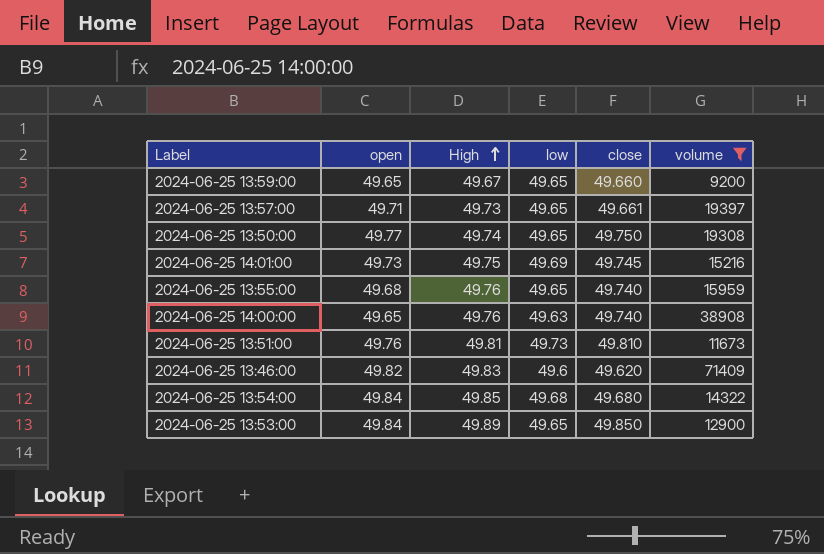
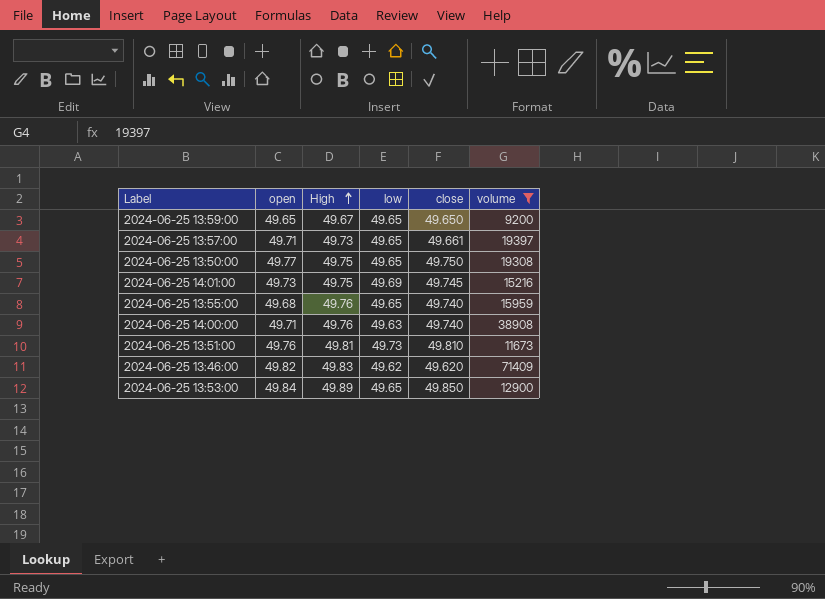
row 2024-06-25 13:54:00: 49.84 | 49.85 | 49.68 | 49.680 | 14322 -> none
2024-06-25 13:59:00 | close: 49.660 -> 49.650
2024-06-25 13:50:00 | High: 49.74 -> 49.75
2024-06-25 14:00:00 | open: 49.65 -> 49.71
2024-06-25 13:46:00 | low: 49.6 -> 49.62

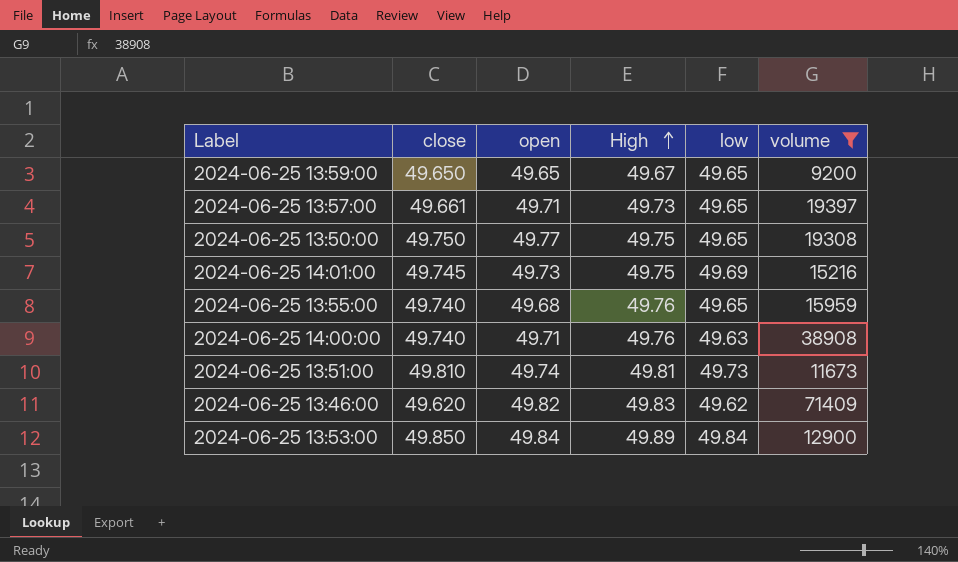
column close | position: 5 -> 2
2024-06-25 13:51:00 | open: 49.76 -> 49.74
2024-06-25 13:53:00 | low: 49.65 -> 49.84

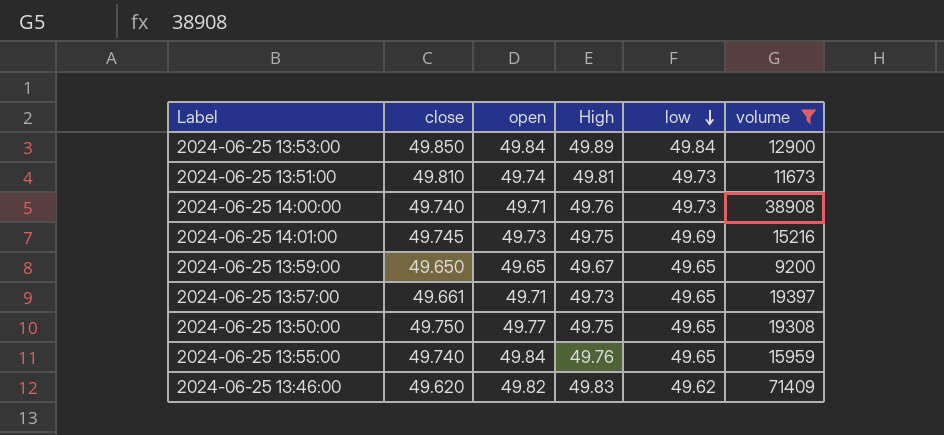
row order: High ascending -> low descending
2024-06-25 14:00:00 | low: 49.63 -> 49.73
2024-06-25 13:55:00 | open: 49.68 -> 49.84

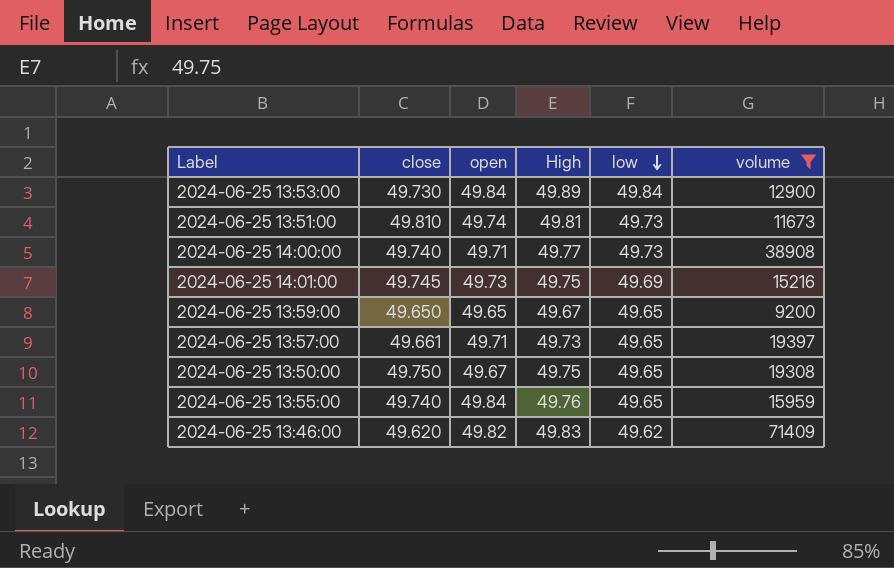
2024-06-25 13:53:00 | close: 49.850 -> 49.730
2024-06-25 14:00:00 | High: 49.76 -> 49.77
2024-06-25 13:50:00 | open: 49.77 -> 49.67

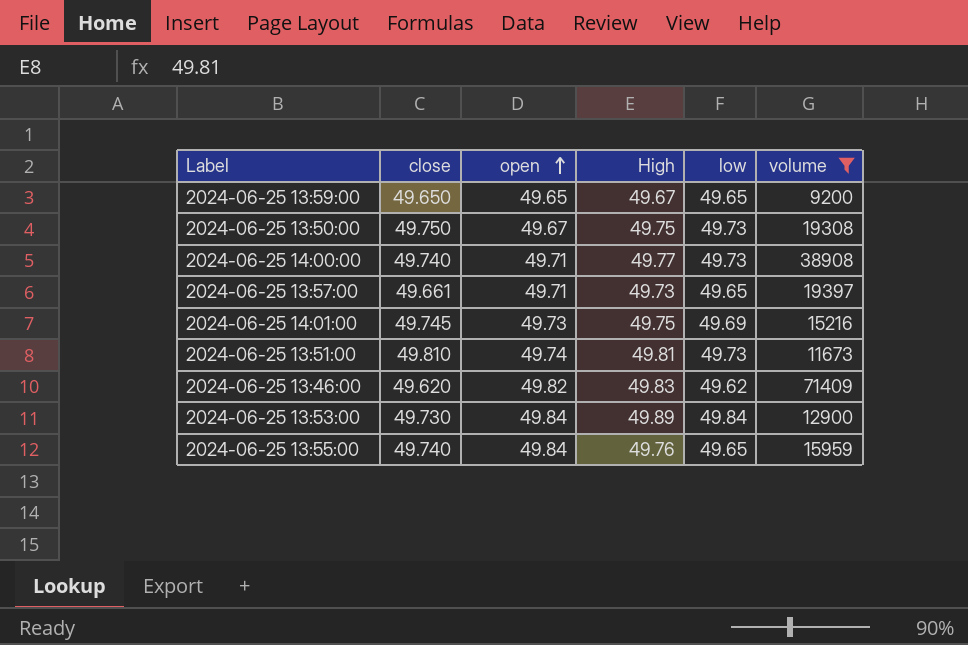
row order: low descending -> open ascending
2024-06-25 13:50:00 | low: 49.65 -> 49.73

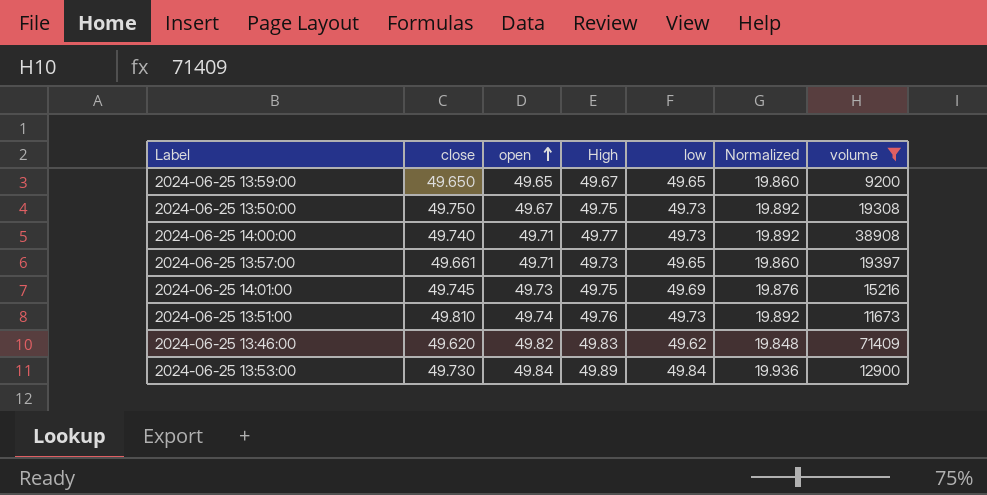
column Normalized | formula: none -> [low] * 0.4
row 2024-06-25 13:55:00: 49.740 | 49.84 | 49.76 | 49.65 | 15959 -> none
2024-06-25 13:51:00 | High: 49.81 -> 49.76

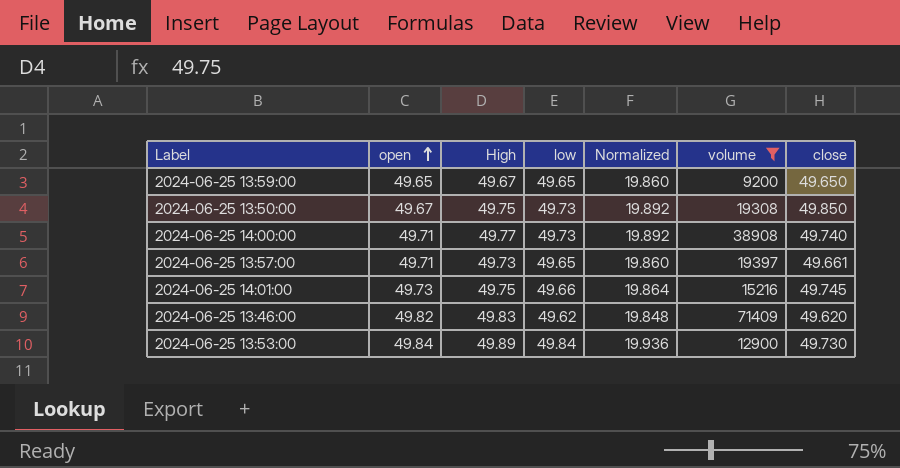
column close | position: 2 -> 7
row 2024-06-25 13:51:00: 49.810 | 49.74 | 49.76 | 49.73 | 19.892 | 11673 -> none
2024-06-25 13:50:00 | close: 49.750 -> 49.850
2024-06-25 14:01:00 | low: 49.69 -> 49.66
2024-06-25 14:01:00 | Normalized: 19.876 -> 19.864

